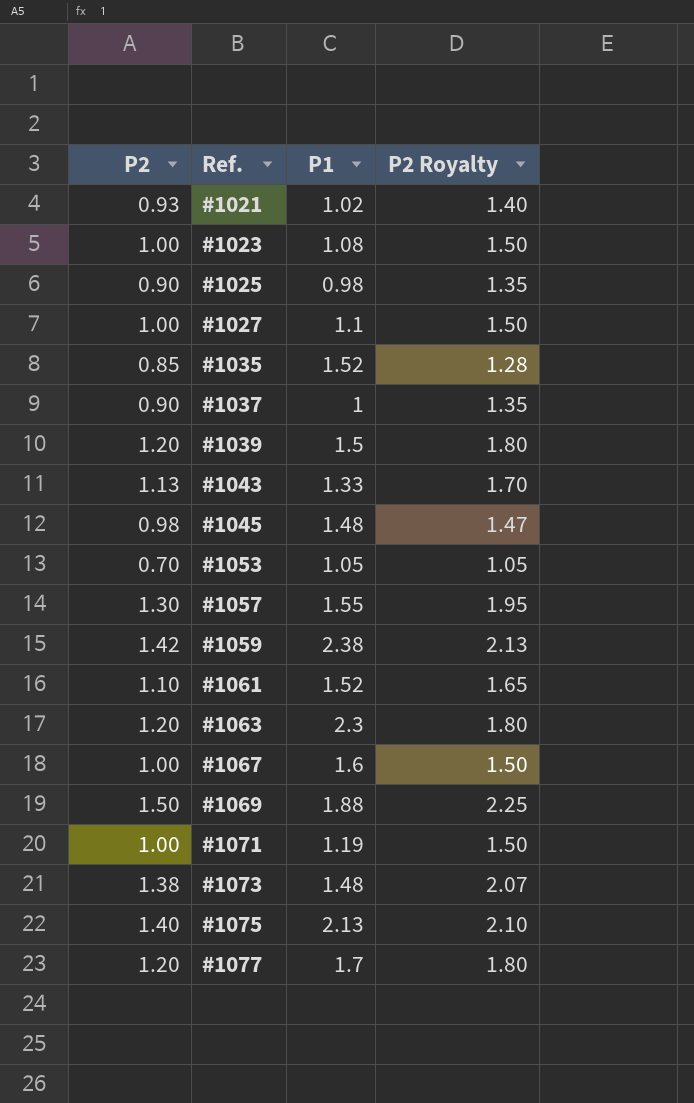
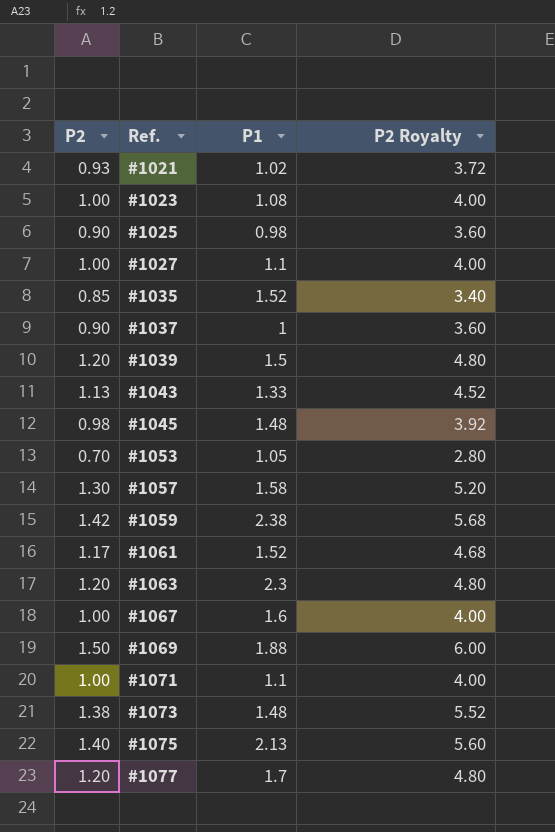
column P2 Royalty | formula: [P2] * 1.5 -> [P2] * 4
#1057 | P1: 1.55 -> 1.58
#1061 | P2: 1.10 -> 1.17
#1071 | P1: 1.19 -> 1.1

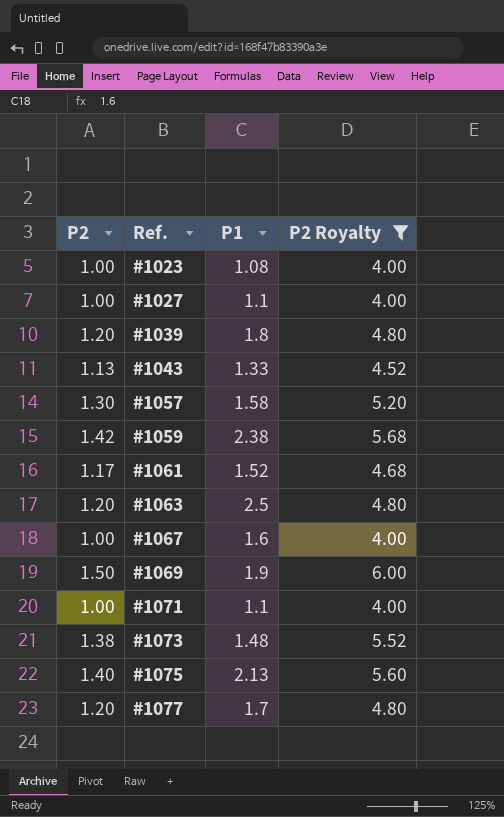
filter: none -> P2 Royalty >= 4.00
#1039 | P1: 1.5 -> 1.8
#1063 | P1: 2.3 -> 2.5
#1069 | P1: 1.88 -> 1.9

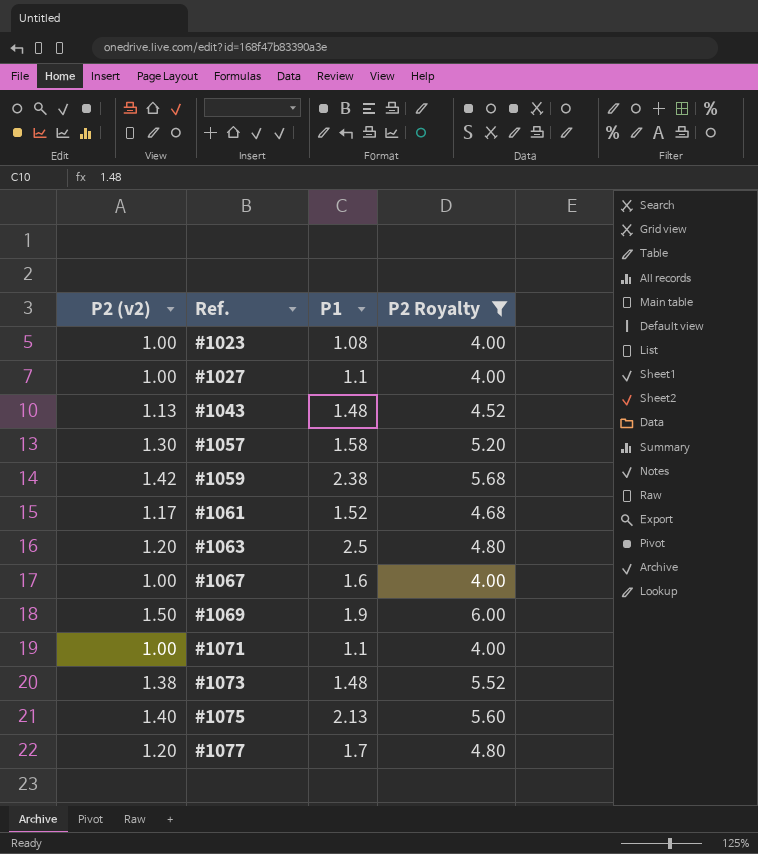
column name: P2 -> P2 (v2)
row #1039: 1.20 | 1.8 | 4.80 -> none
#1043 | P1: 1.33 -> 1.48

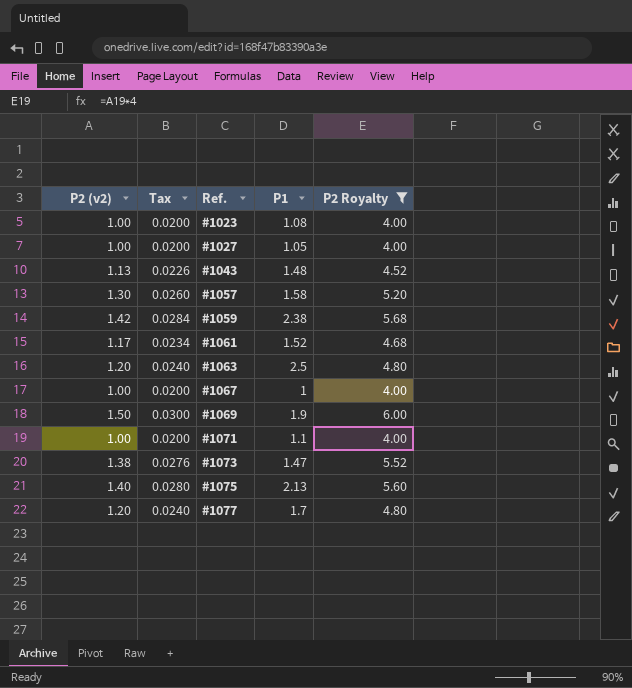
column Tax | formula: none -> [P2 (v2)] * 0.02
#1027 | P1: 1.1 -> 1.05
#1067 | P1: 1.6 -> 1
#1073 | P1: 1.48 -> 1.47

